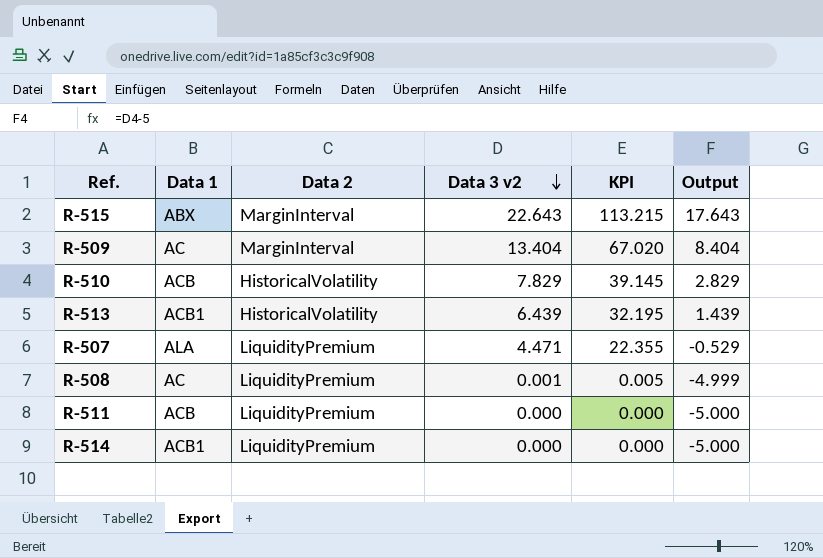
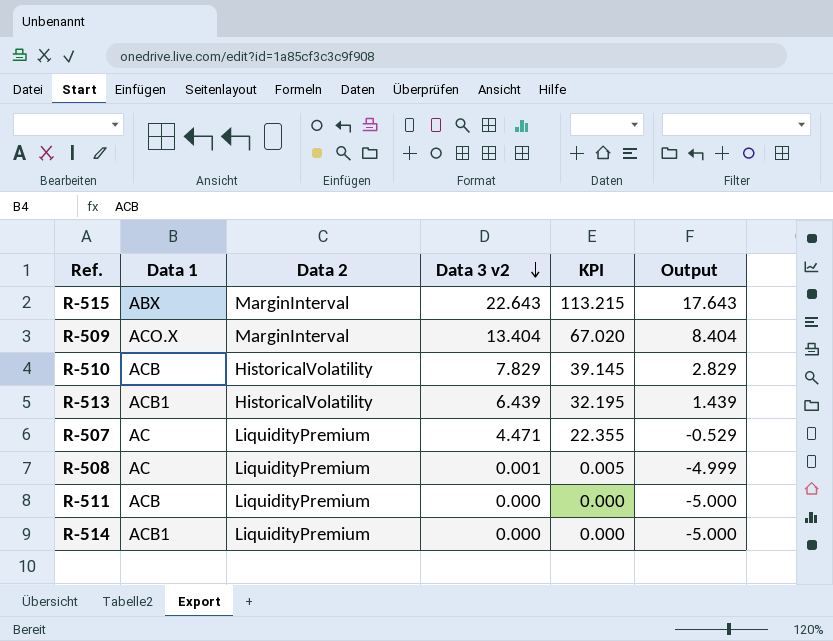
R-509 | Data 1: AC -> ACO.X
R-507 | Data 1: ALA -> AC

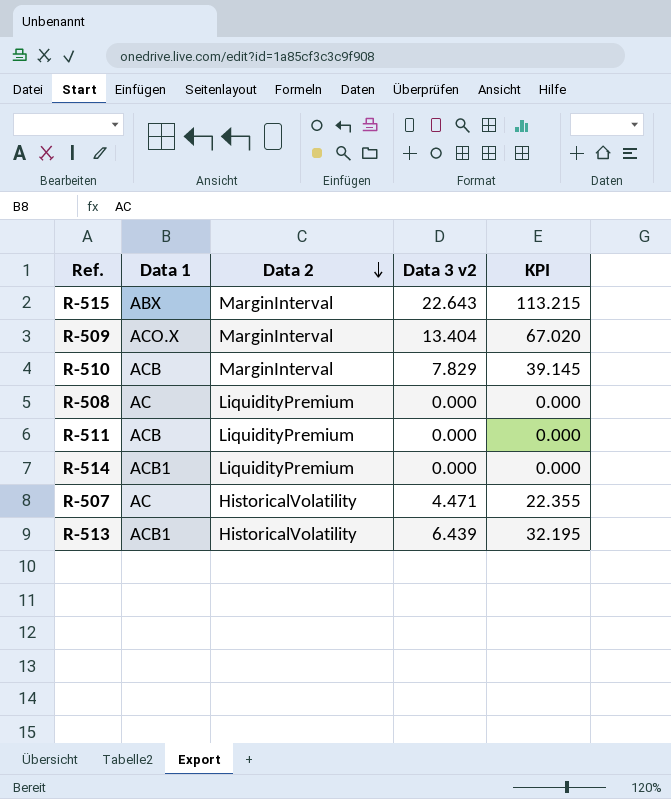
row order: Data 3 v2 descending -> Data 2 descending
column Output | formula: [Data 3 v2] - 5 -> none
R-510 | Data 2: HistoricalVolatility -> MarginInterval
R-508 | Data 3 v2: 0.001 -> 0.000
R-508 | KPI: 0.005 -> 0.000
R-507 | Data 2: LiquidityPremium -> HistoricalVolatility

